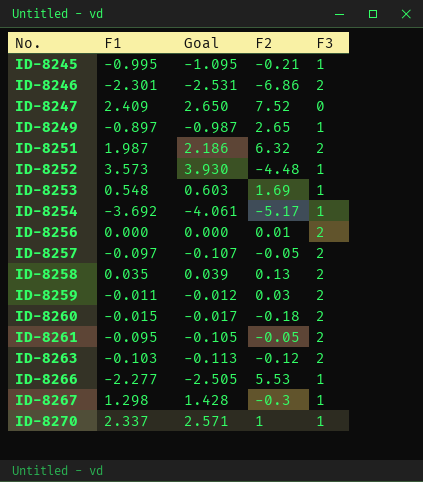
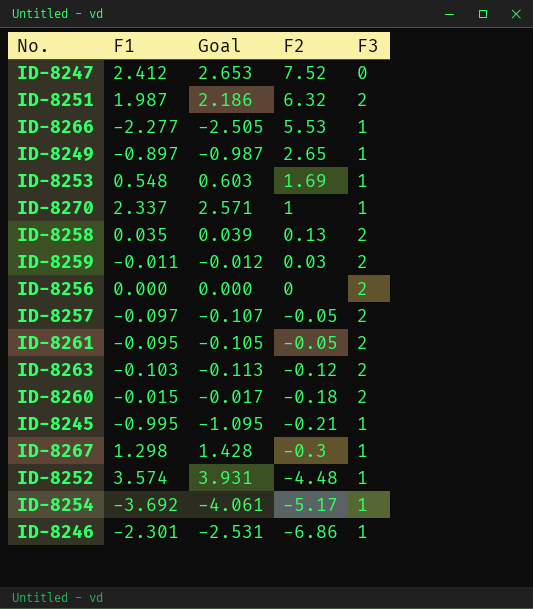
row order: No. ascending -> F2 descending
ID-8247 | F1: 2.409 -> 2.412
ID-8247 | Goal: 2.650 -> 2.653
ID-8256 | F2: 0.01 -> 0
ID-8252 | F1: 3.573 -> 3.574
ID-8252 | Goal: 3.930 -> 3.931
ID-8246 | F3: 2 -> 1

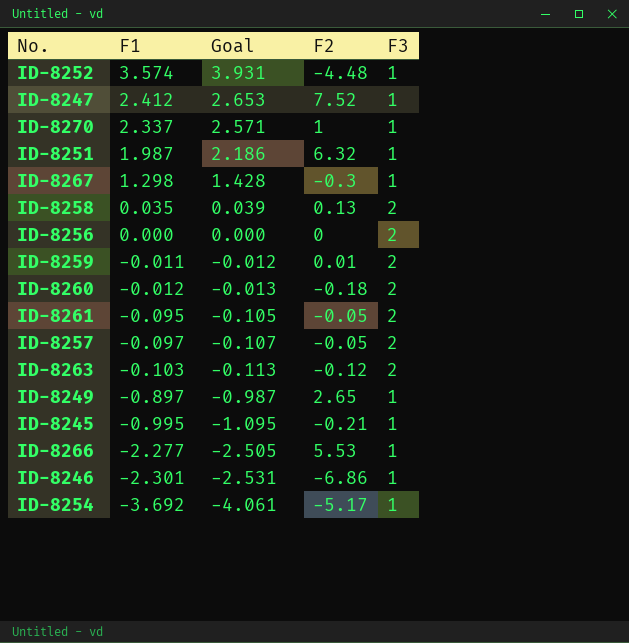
row order: F2 descending -> F1 descending
row ID-8253: 0.548 | 0.603 | 1.69 | 1 -> none
ID-8247 | F3: 0 -> 1
ID-8251 | F3: 2 -> 1
ID-8259 | F2: 0.03 -> 0.01
ID-8260 | F1: -0.015 -> -0.012
ID-8260 | Goal: -0.017 -> -0.013

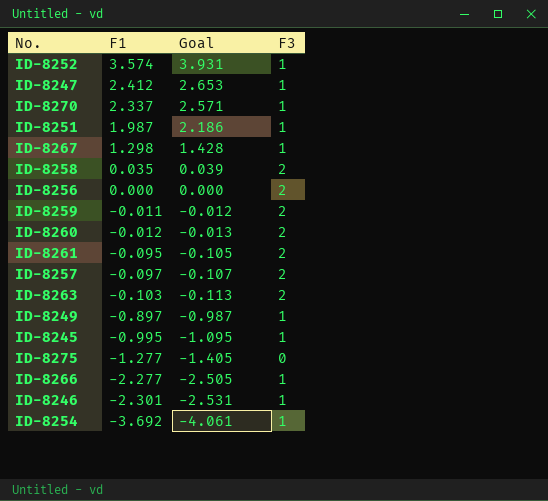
column F2 | position: 4 -> none
row ID-8275: none -> -1.277 | -1.405 | 0

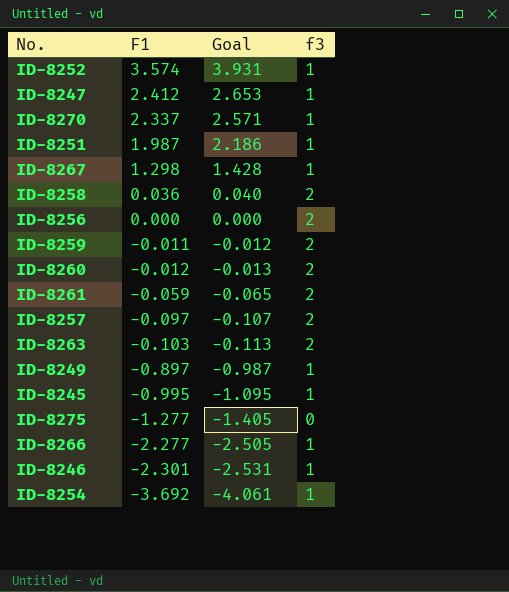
column name: F3 -> f3
ID-8258 | F1: 0.035 -> 0.036
ID-8258 | Goal: 0.039 -> 0.040
ID-8261 | F1: -0.095 -> -0.059
ID-8261 | Goal: -0.105 -> -0.065

